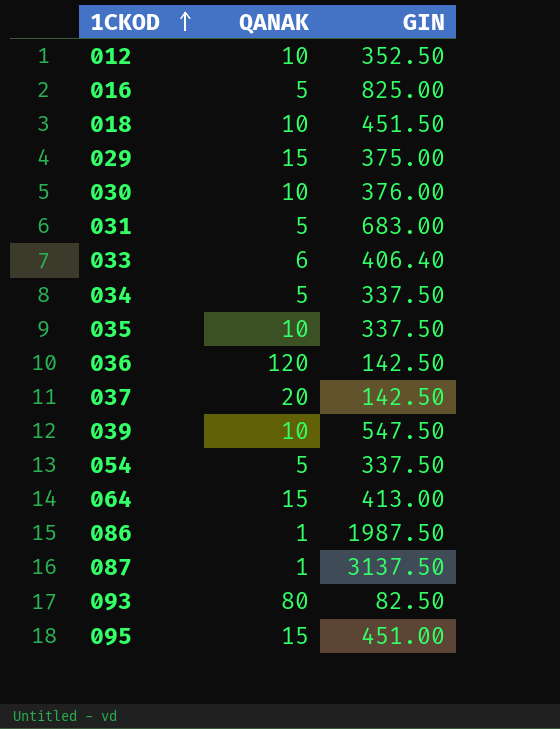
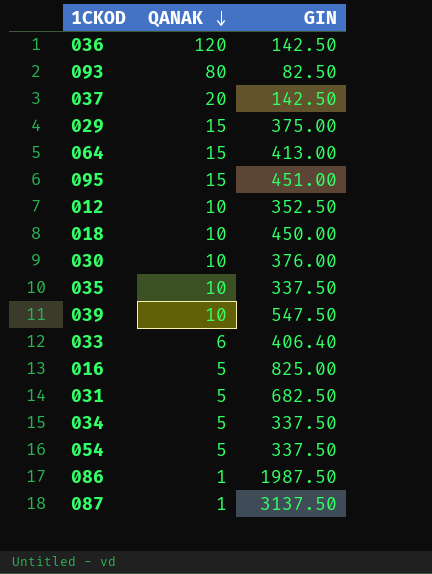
row order: 1CKOD ascending -> QANAK descending
018 | GIN: 451.50 -> 450.00
031 | GIN: 683.00 -> 682.50

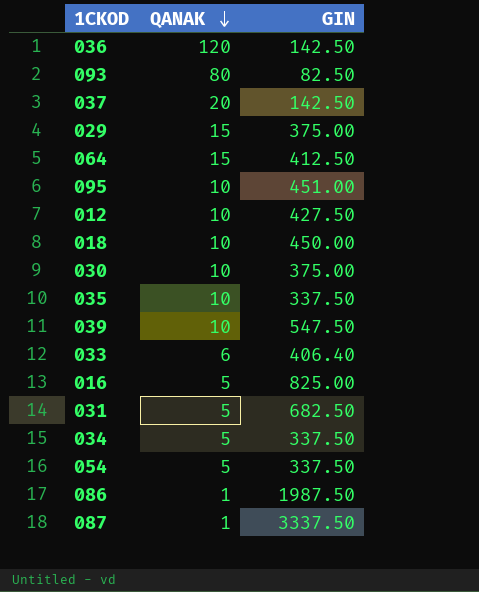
064 | GIN: 413.00 -> 412.50
095 | QANAK: 15 -> 10
012 | GIN: 352.50 -> 427.50
030 | GIN: 376.00 -> 375.00
087 | GIN: 3137.50 -> 3337.50

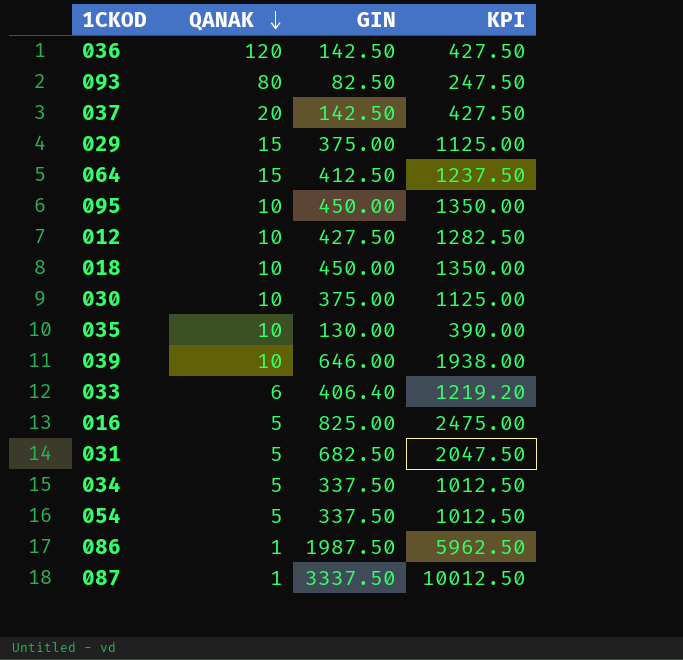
column KPI | formula: none -> [GIN] * 3
095 | GIN: 451.00 -> 450.00
035 | GIN: 337.50 -> 130.00
039 | GIN: 547.50 -> 646.00

